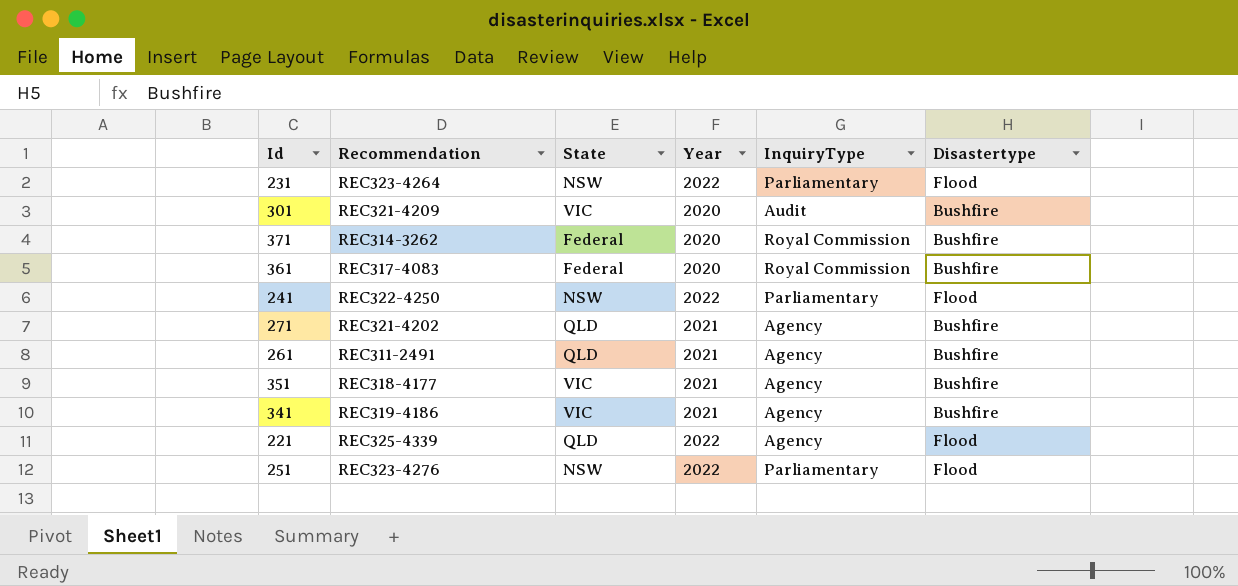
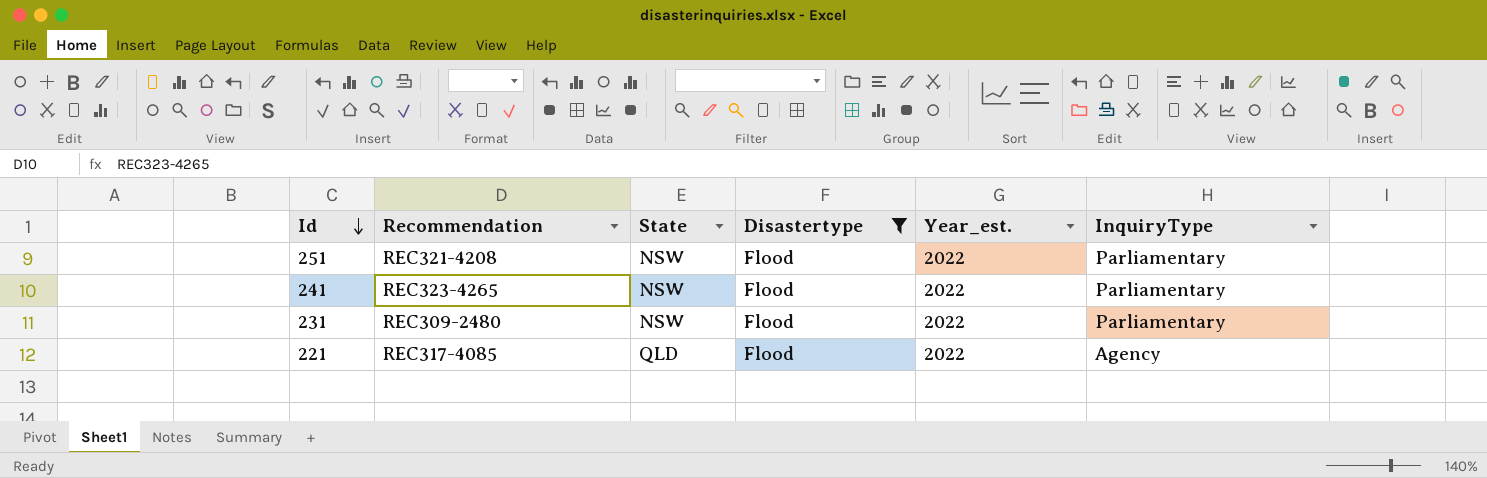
filter: none -> Disastertype = Flood
row order: none -> Id descending
column Disastertype | position: 6 -> 4
column name: Year -> Year_est.
251 | Recommendation: REC323-4276 -> REC321-4208
241 | Recommendation: REC322-4250 -> REC323-4265
231 | Recommendation: REC323-4264 -> REC309-2480
221 | Recommendation: REC325-4339 -> REC317-4085

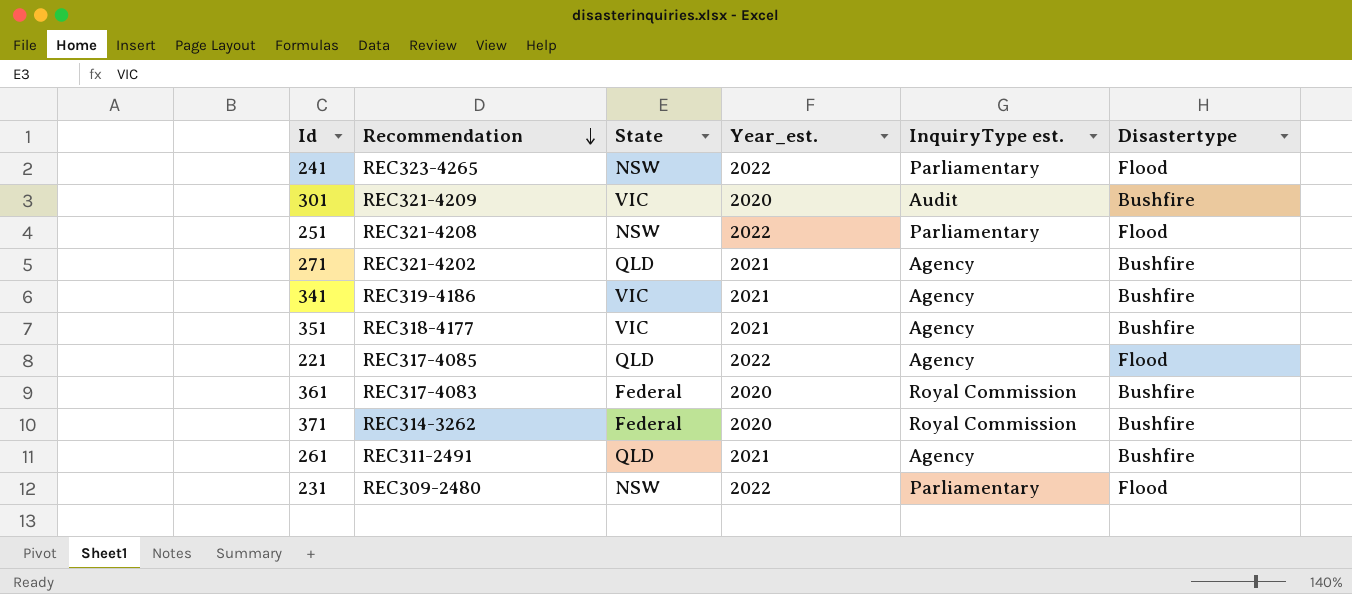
filter: Disastertype = Flood -> none
row order: Id descending -> Recommendation descending
column name: InquiryType -> InquiryType est.
column Disastertype | position: 4 -> 6

